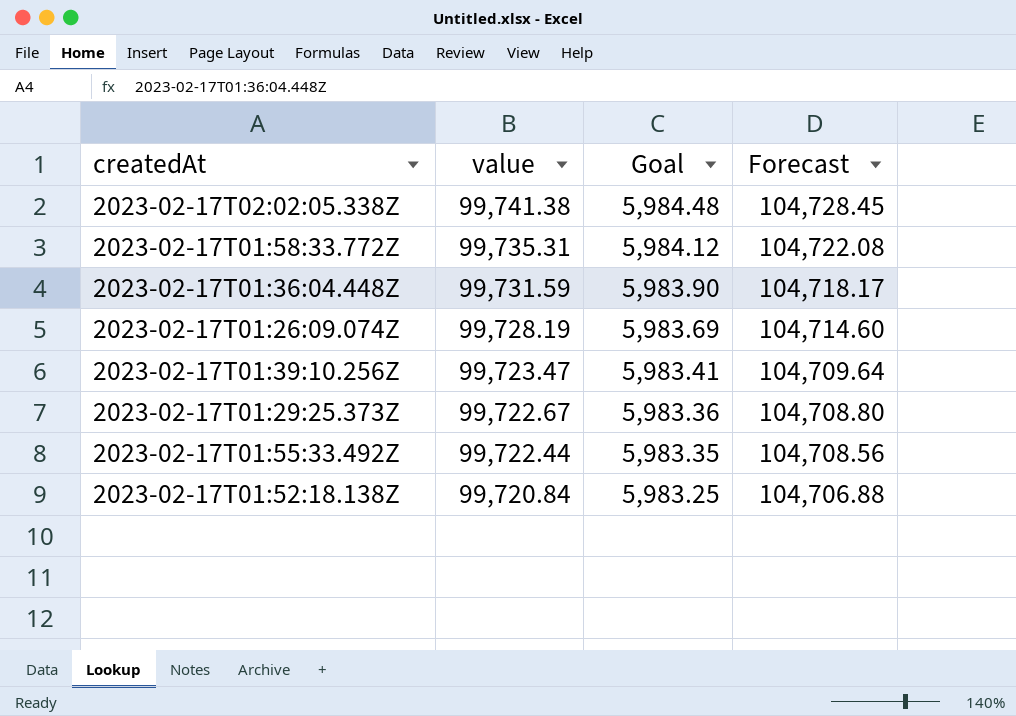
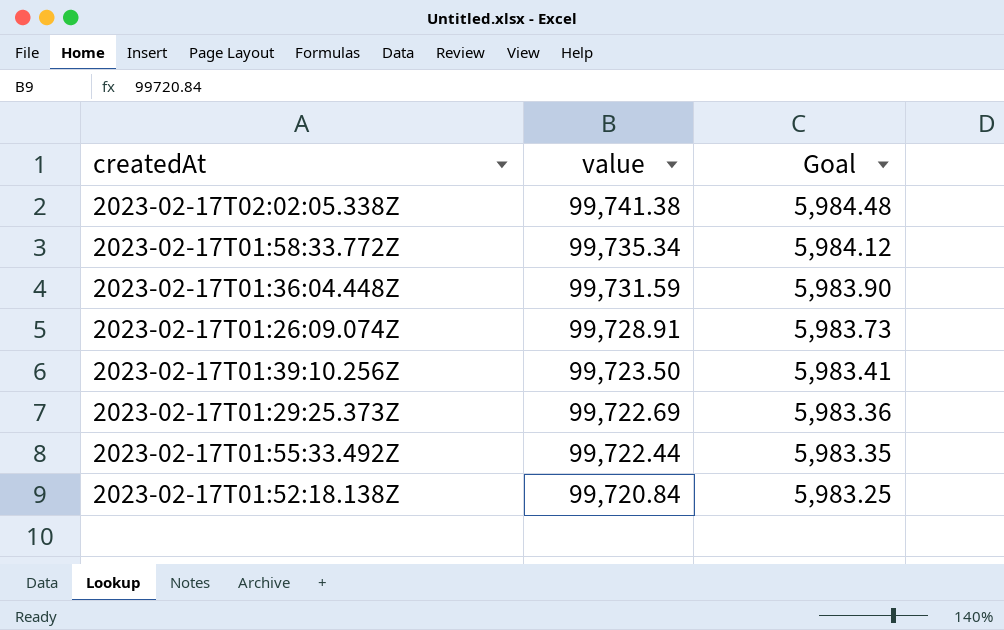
column Forecast | formula: [value] * 1.05 -> none
2023-02-17T01:58:33.772Z | value: 99,735.31 -> 99,735.34
2023-02-17T01:26:09.074Z | value: 99,728.19 -> 99,728.91
2023-02-17T01:26:09.074Z | Goal: 5,983.69 -> 5,983.73
2023-02-17T01:39:10.256Z | value: 99,723.47 -> 99,723.50
2023-02-17T01:29:25.373Z | value: 99,722.67 -> 99,722.69

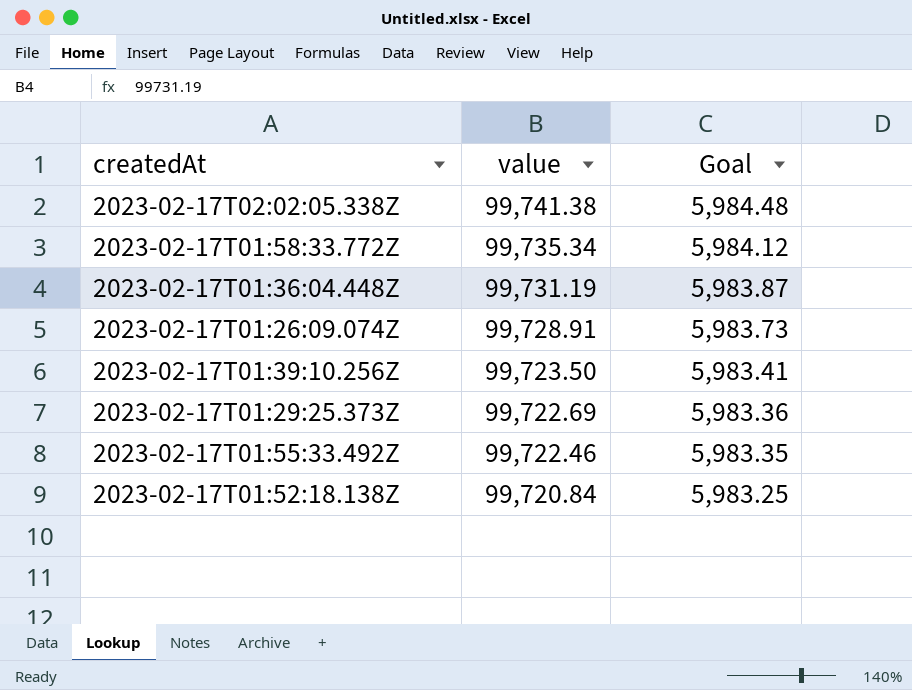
2023-02-17T01:36:04.448Z | value: 99,731.59 -> 99,731.19
2023-02-17T01:36:04.448Z | Goal: 5,983.90 -> 5,983.87
2023-02-17T01:55:33.492Z | value: 99,722.44 -> 99,722.46

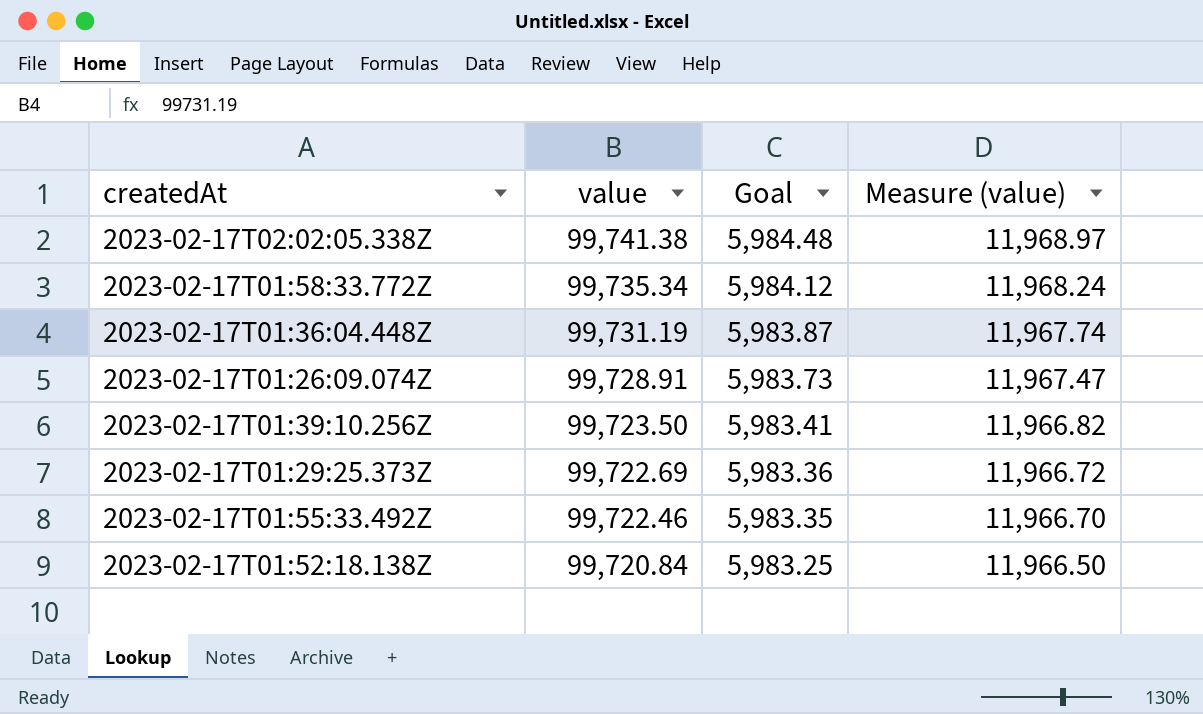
column Measure (value) | formula: none -> [value] * 0.12

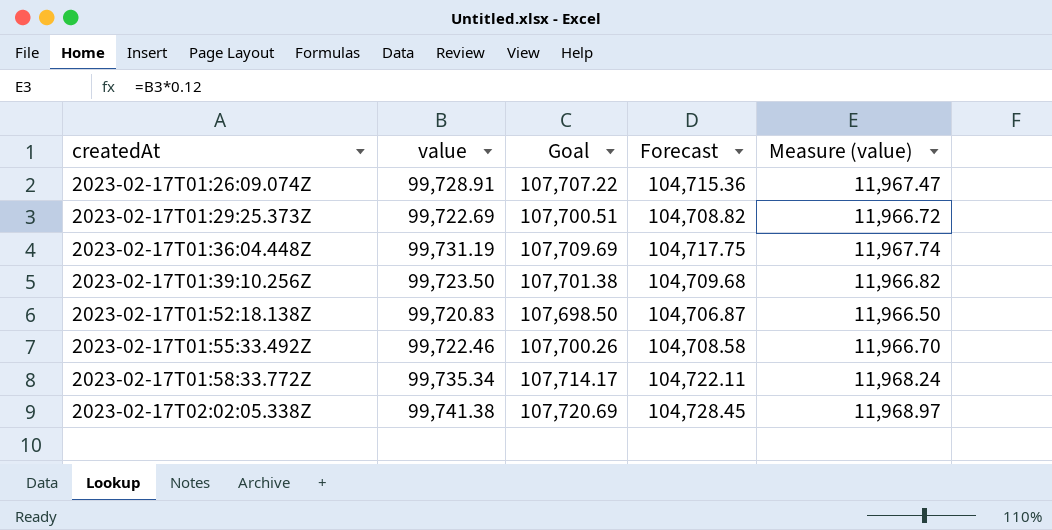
row order: value descending -> createdAt ascending
column Goal | formula: [value] * 0.06 -> [value] * 1.08
column Forecast | formula: none -> [value] * 1.05
2023-02-17T01:52:18.138Z | value: 99,720.84 -> 99,720.83

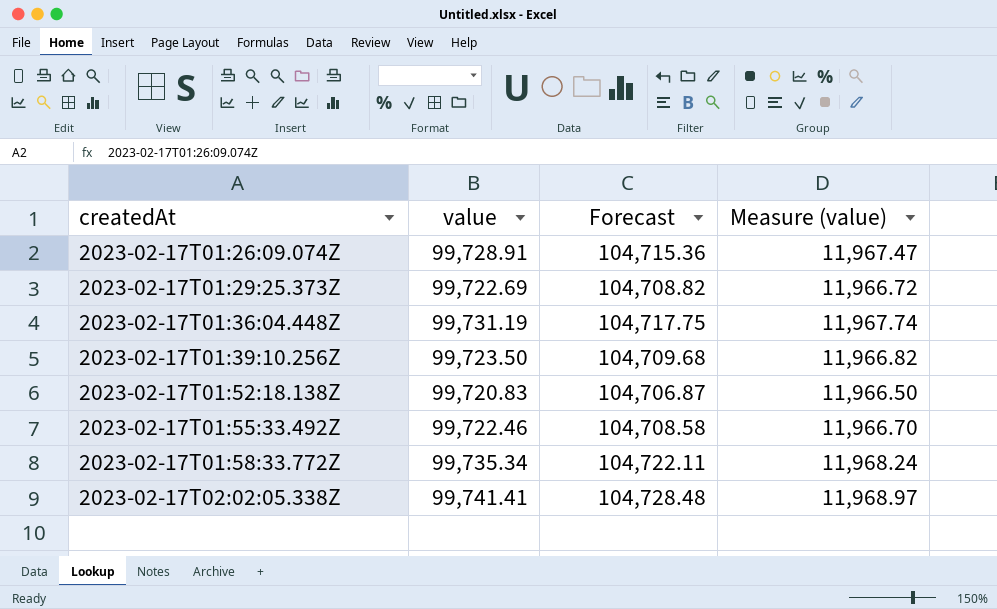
column Goal | formula: [value] * 1.08 -> none
2023-02-17T02:02:05.338Z | value: 99,741.38 -> 99,741.41
2023-02-17T02:02:05.338Z | Forecast: 104,728.45 -> 104,728.48

